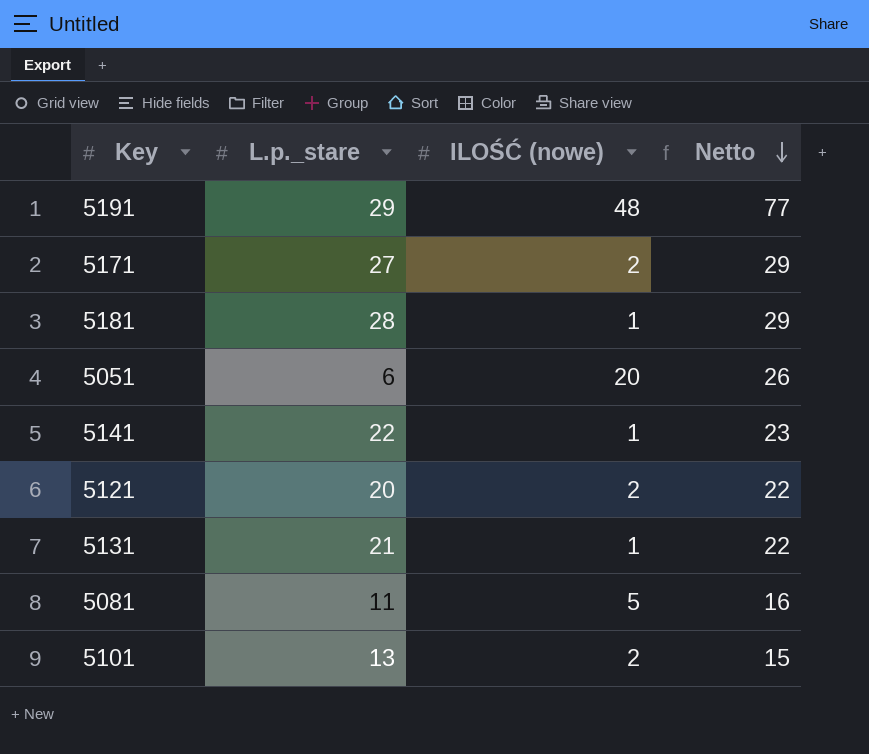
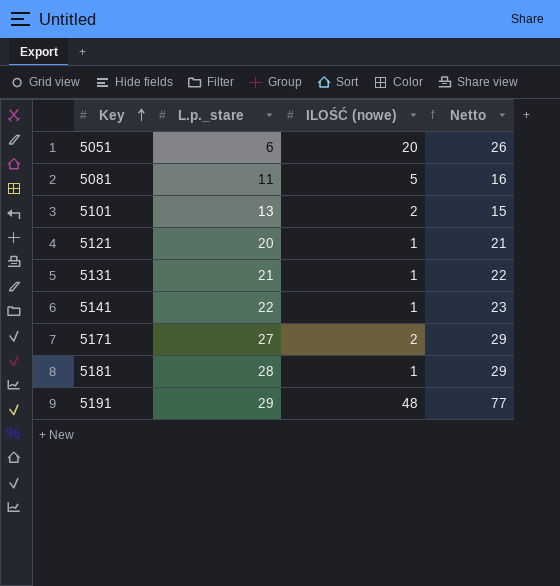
row order: Netto descending -> Key ascending
5121 | ILOŚĆ (nowe): 2 -> 1
5121 | Netto: 22 -> 21

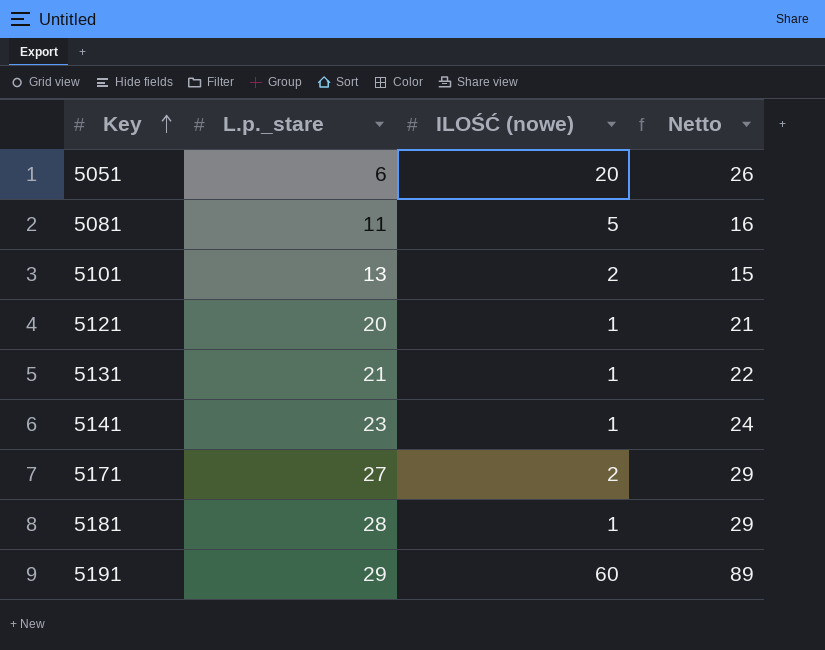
5141 | L.p._stare: 22 -> 23
5141 | Netto: 23 -> 24
5191 | ILOŚĆ (nowe): 48 -> 60
5191 | Netto: 77 -> 89

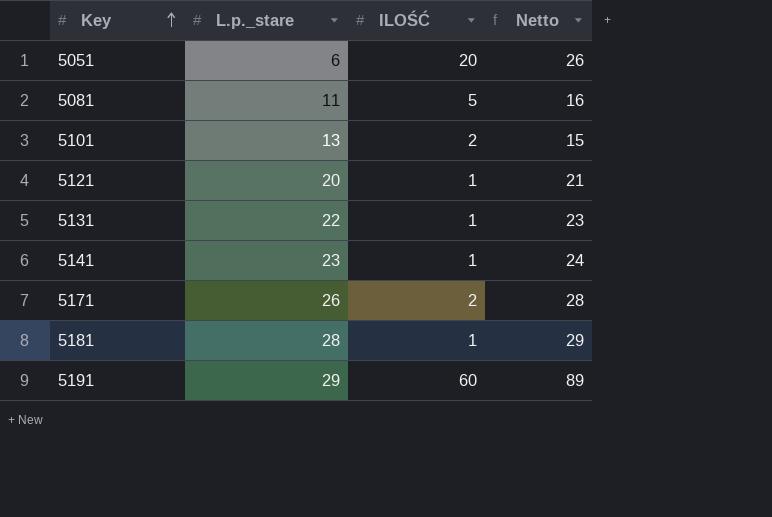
column name: ILOŚĆ (nowe) -> ILOŚĆ
5131 | L.p._stare: 21 -> 22
5131 | Netto: 22 -> 23
5171 | L.p._stare: 27 -> 26
5171 | Netto: 29 -> 28

